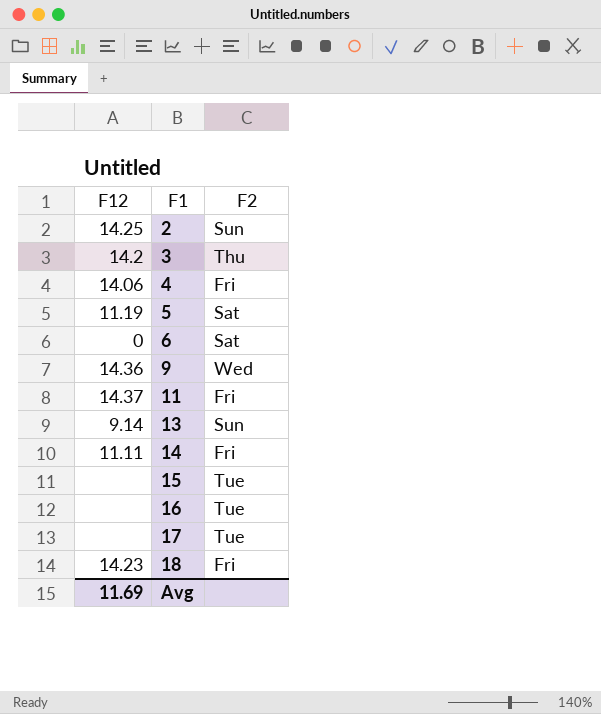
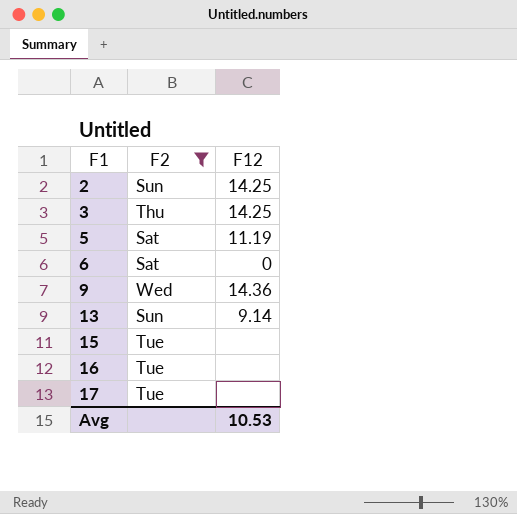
filter: none -> F2 != Fri
column F12 | position: 1 -> 3
3 | F12: 14.2 -> 14.25
Avg | F12: 11.69 -> 10.53

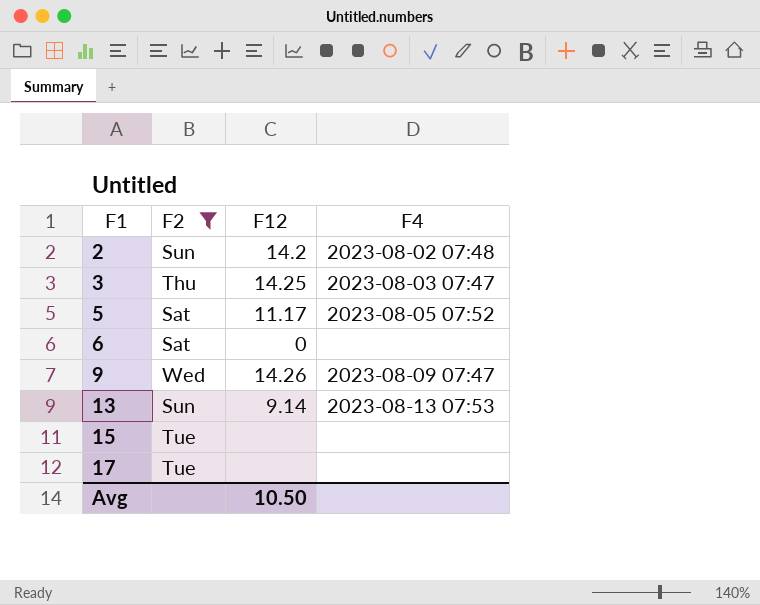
column F4 | position: none -> 4
row 16: Tue | none -> none
2 | F12: 14.25 -> 14.2
5 | F12: 11.19 -> 11.17
9 | F12: 14.36 -> 14.26
Avg | F12: 10.53 -> 10.50

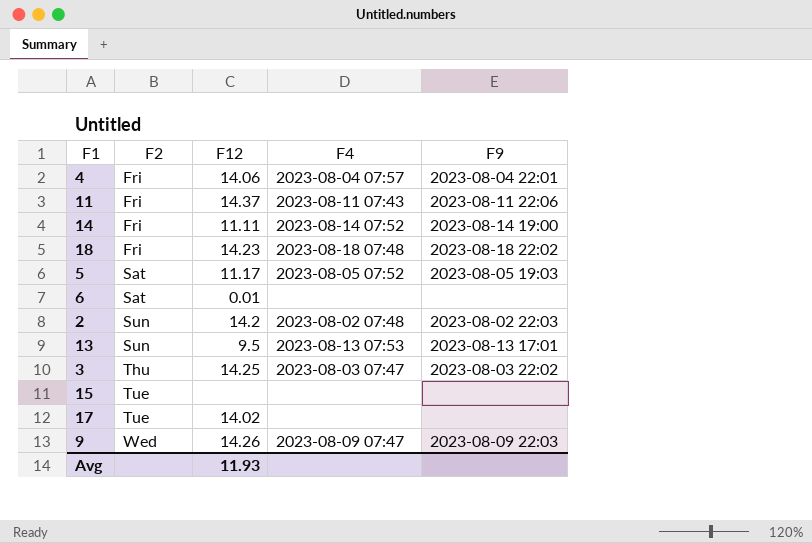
filter: F2 != Fri -> none
row order: F1 ascending -> F2 ascending
column F9 | position: none -> 5
6 | F12: 0 -> 0.01
13 | F12: 9.14 -> 9.5
17 | F12: none -> 14.02
Avg | F12: 10.50 -> 11.93

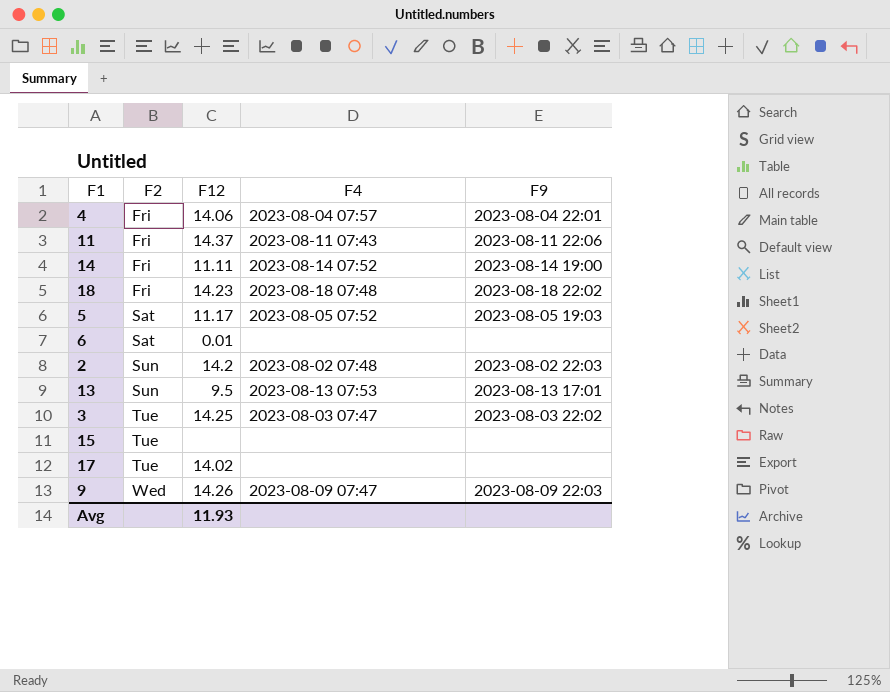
3 | F2: Thu -> Tue

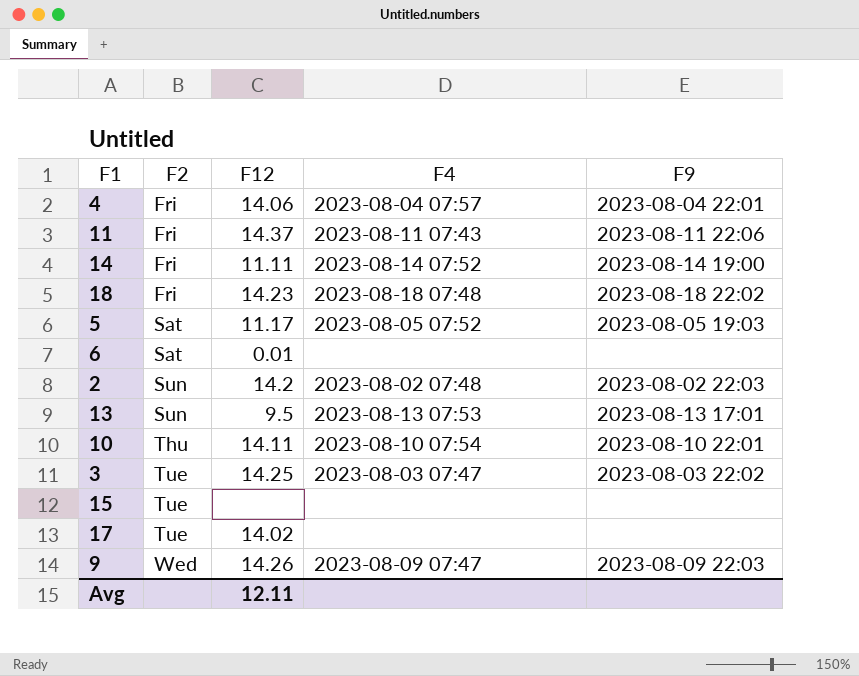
row 10: none -> Thu | 14.11 | 2023-08-10 07:54 | 2023-08-10 22:01
Avg | F12: 11.93 -> 12.11

